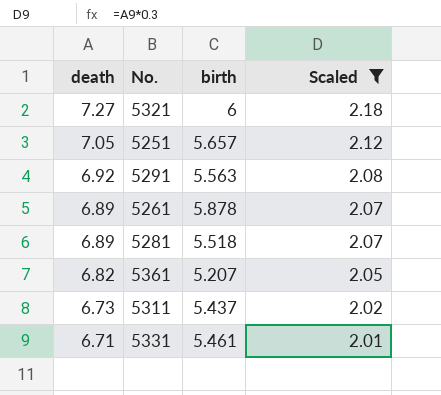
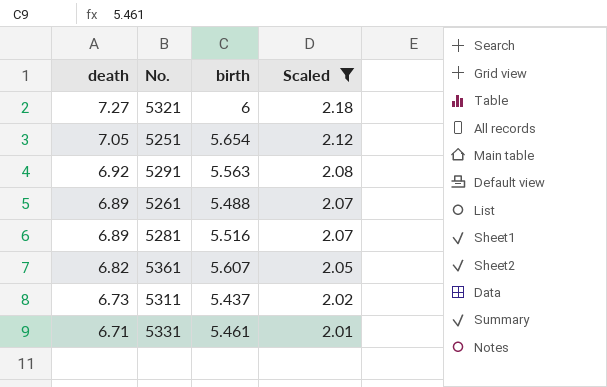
5251 | birth: 5.657 -> 5.654
5261 | birth: 5.878 -> 5.488
5281 | birth: 5.518 -> 5.516
5361 | birth: 5.207 -> 5.607

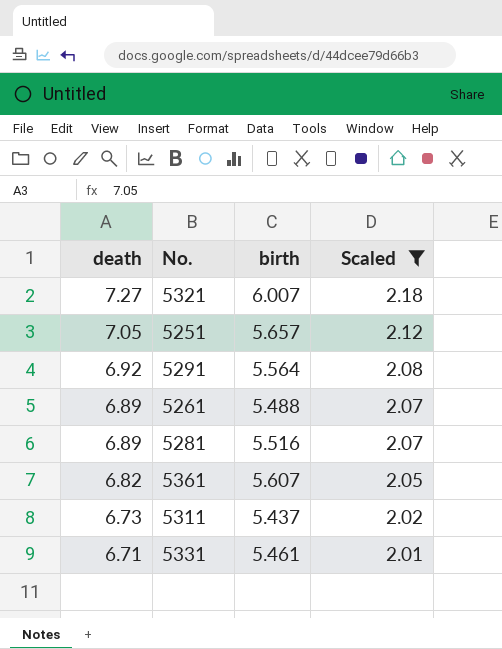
5321 | birth: 6 -> 6.007
5251 | birth: 5.654 -> 5.657
5291 | birth: 5.563 -> 5.564

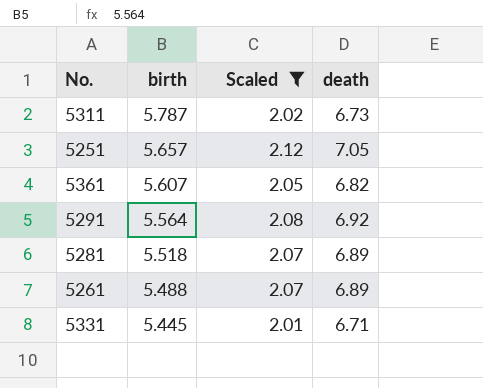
row order: death descending -> birth descending
column death | position: 1 -> 4
row 5321: 7.27 | 6.007 | 2.18 -> none
5311 | birth: 5.437 -> 5.787
5281 | birth: 5.516 -> 5.518
5331 | birth: 5.461 -> 5.445

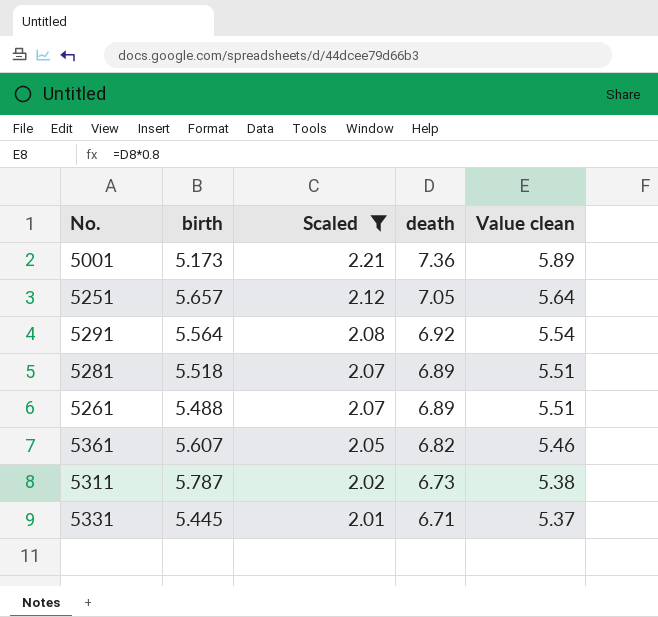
row order: birth descending -> Scaled descending
column Value clean | formula: none -> [death] * 0.8
row 5001: none -> 5.173 | 2.21 | 7.36 | 5.89

